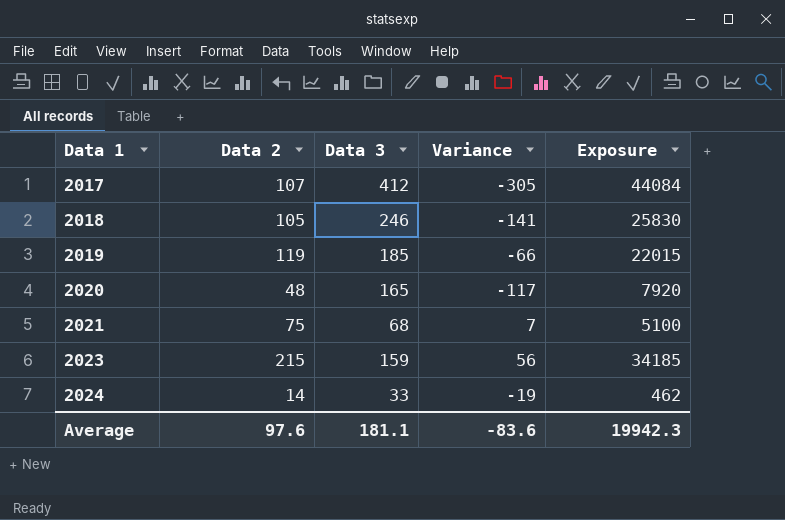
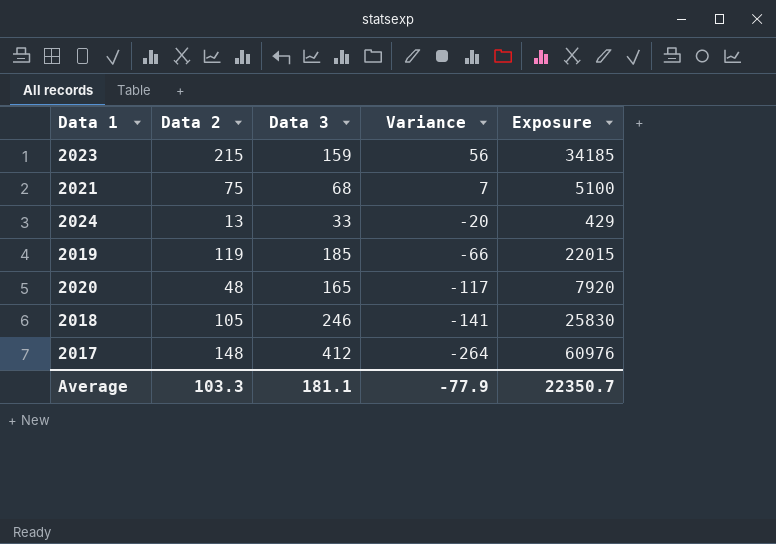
row order: Data 1 ascending -> Variance descending
2024 | Data 2: 14 -> 13
2024 | Variance: -19 -> -20
2024 | Exposure: 462 -> 429
2017 | Data 2: 107 -> 148
2017 | Variance: -305 -> -264
2017 | Exposure: 44084 -> 60976
Average | Data 2: 97.6 -> 103.3
Average | Variance: -83.6 -> -77.9
Average | Exposure: 19942.3 -> 22350.7

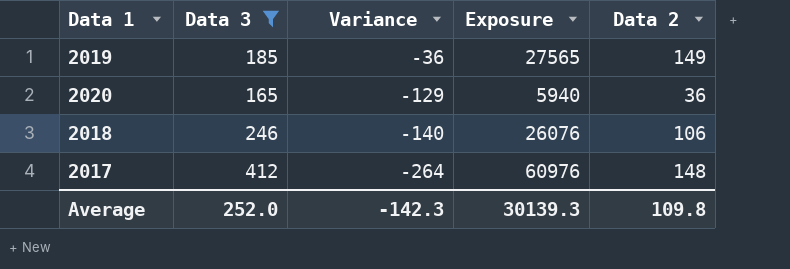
filter: none -> Data 3 >= 165
column Data 2 | position: 2 -> 5
2019 | Variance: -66 -> -36
2019 | Exposure: 22015 -> 27565
2019 | Data 2: 119 -> 149
2020 | Variance: -117 -> -129
2020 | Exposure: 7920 -> 5940
2020 | Data 2: 48 -> 36
2018 | Variance: -141 -> -140
2018 | Exposure: 25830 -> 26076
2018 | Data 2: 105 -> 106
Average | Data 3: 181.1 -> 252.0
Average | Variance: -77.9 -> -142.3
Average | Exposure: 22350.7 -> 30139.3
Average | Data 2: 103.3 -> 109.8

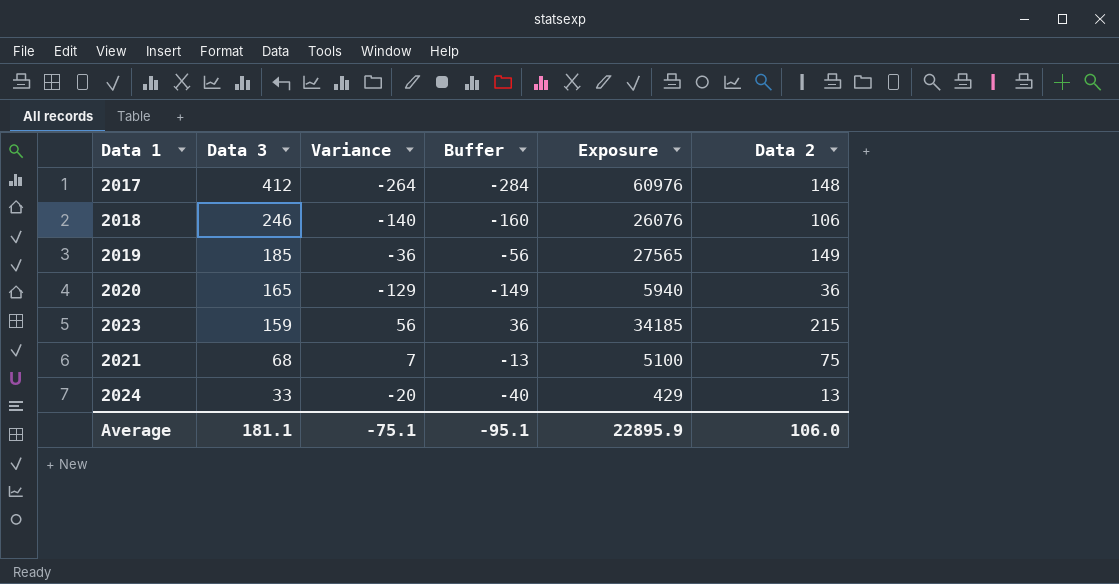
filter: Data 3 >= 165 -> none
row order: Variance descending -> Data 3 descending
column Buffer | formula: none -> [Variance] - 20
Average | Data 3: 252.0 -> 181.1
Average | Variance: -142.3 -> -75.1
Average | Exposure: 30139.3 -> 22895.9
Average | Data 2: 109.8 -> 106.0

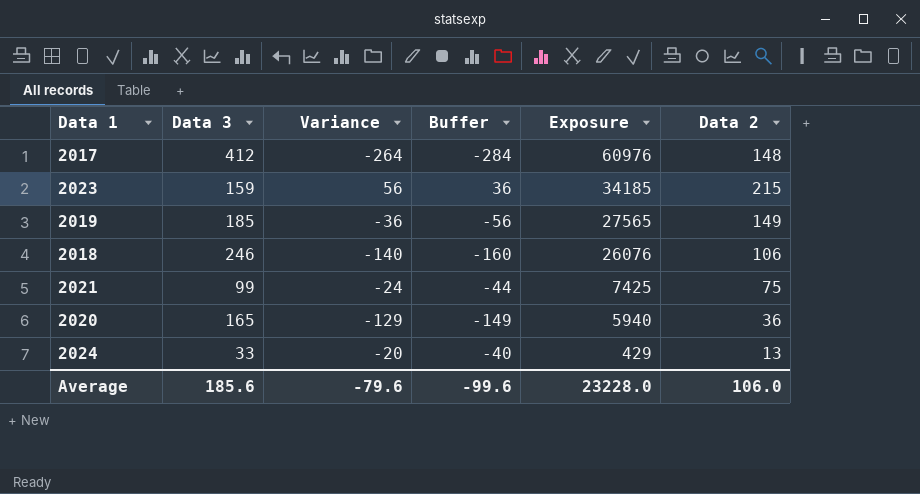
row order: Data 3 descending -> Exposure descending
2021 | Data 3: 68 -> 99
2021 | Variance: 7 -> -24
2021 | Buffer: -13 -> -44
2021 | Exposure: 5100 -> 7425
Average | Data 3: 181.1 -> 185.6
Average | Variance: -75.1 -> -79.6
Average | Buffer: -95.1 -> -99.6
Average | Exposure: 22895.9 -> 23228.0

